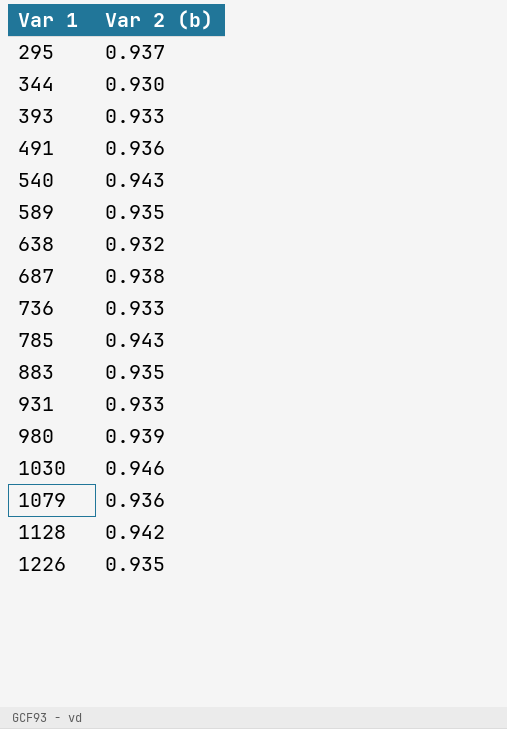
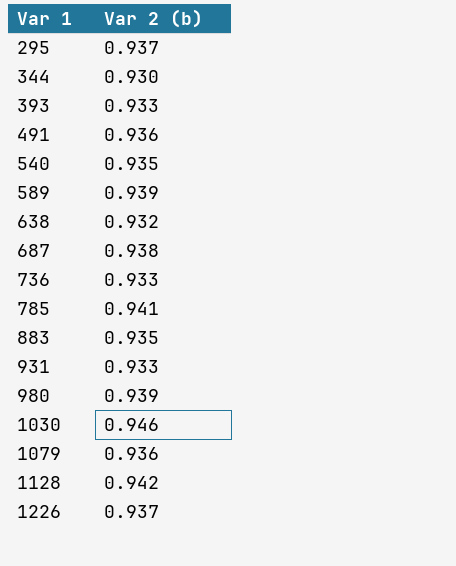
540 | Var 2 (b): 0.943 -> 0.935
589 | Var 2 (b): 0.935 -> 0.939
785 | Var 2 (b): 0.943 -> 0.941
1226 | Var 2 (b): 0.935 -> 0.937

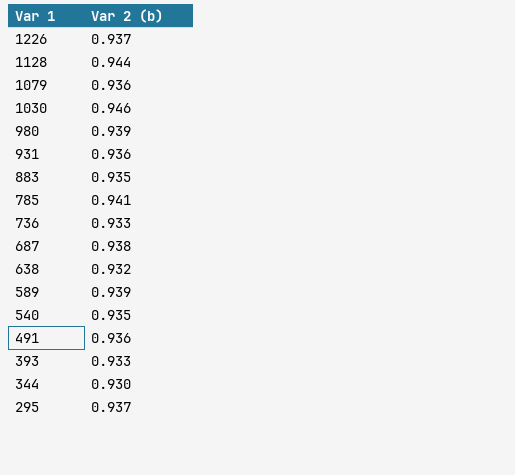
row order: Var 1 ascending -> Var 1 descending
1128 | Var 2 (b): 0.942 -> 0.944
931 | Var 2 (b): 0.933 -> 0.936

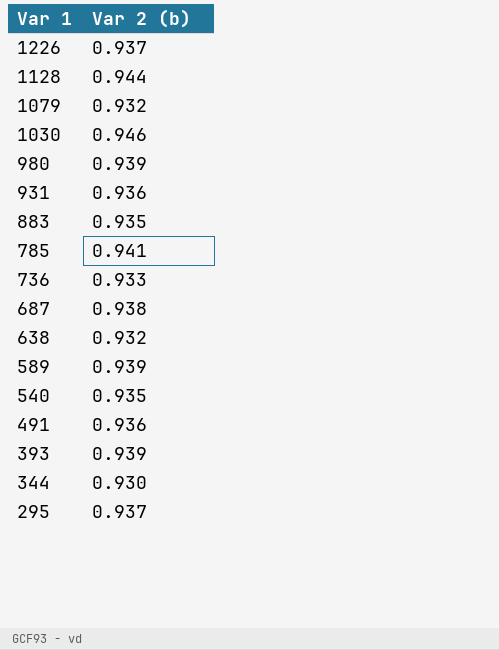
1079 | Var 2 (b): 0.936 -> 0.932
393 | Var 2 (b): 0.933 -> 0.939

